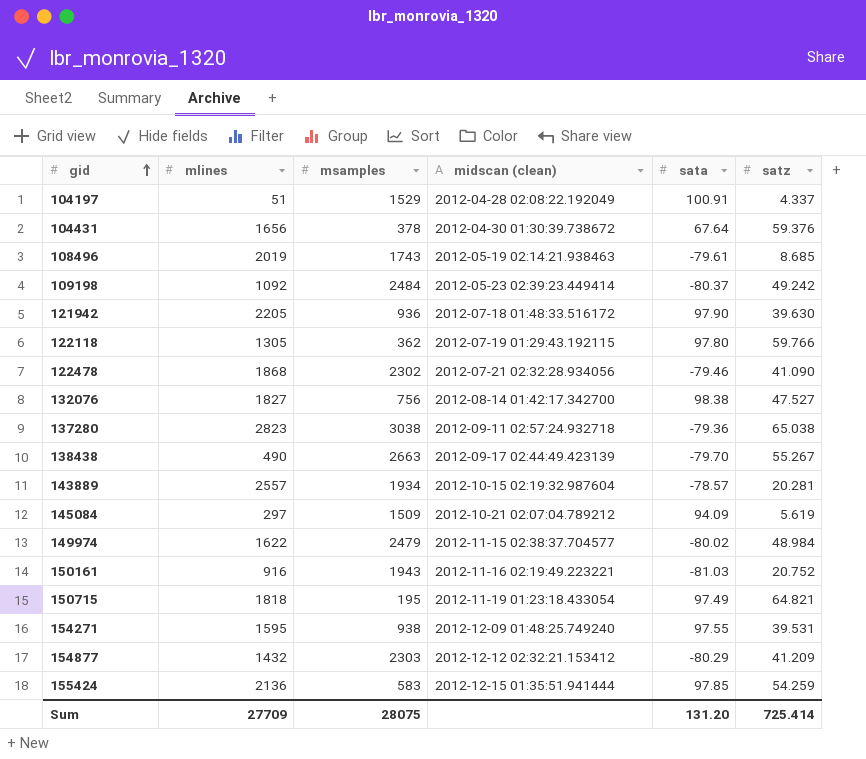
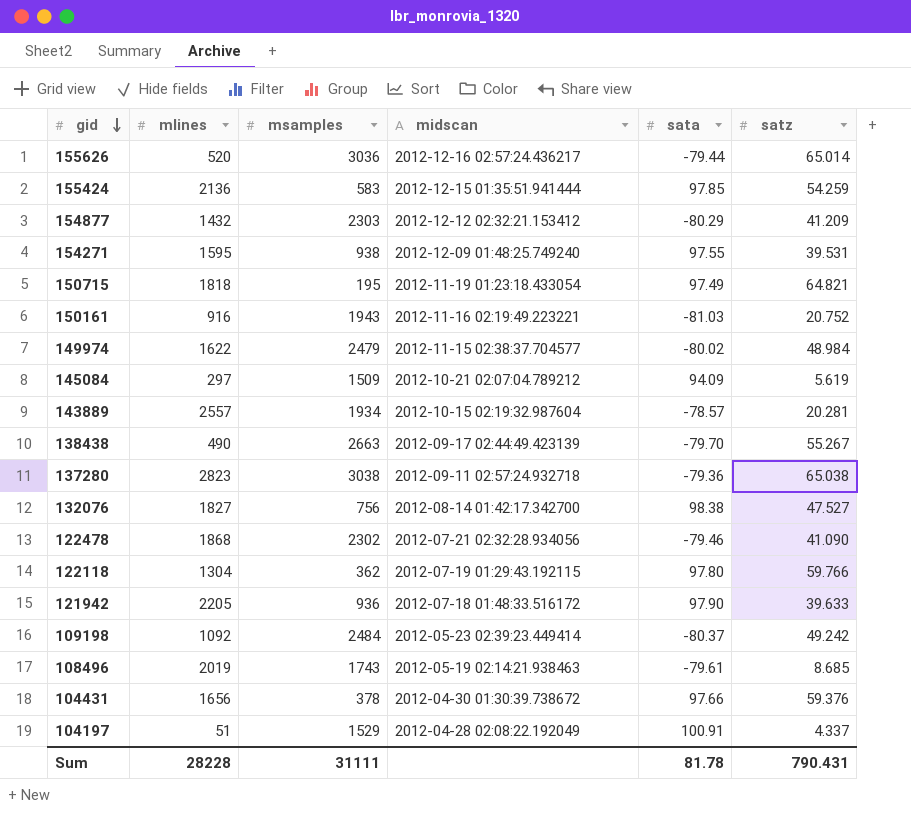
row order: gid ascending -> gid descending
column name: midscan (clean) -> midscan
row 155626: none -> 520 | 3036 | 2012-12-16 02:57:24.436217 | -79.44 | 65.014
122118 | mlines: 1305 -> 1304
121942 | satz: 39.630 -> 39.633
104431 | sata: 67.64 -> 97.66
Sum | mlines: 27709 -> 28228
Sum | msamples: 28075 -> 31111
Sum | sata: 131.20 -> 81.78
Sum | satz: 725.414 -> 790.431

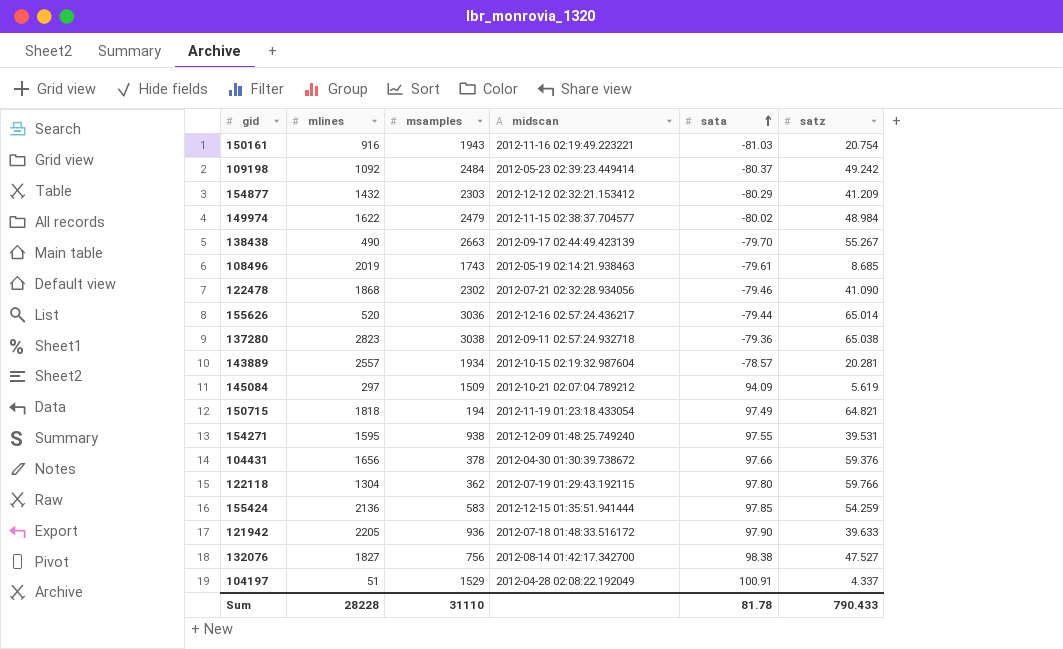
row order: gid descending -> sata ascending
150161 | satz: 20.752 -> 20.754
150715 | msamples: 195 -> 194
Sum | msamples: 31111 -> 31110
Sum | satz: 790.431 -> 790.433

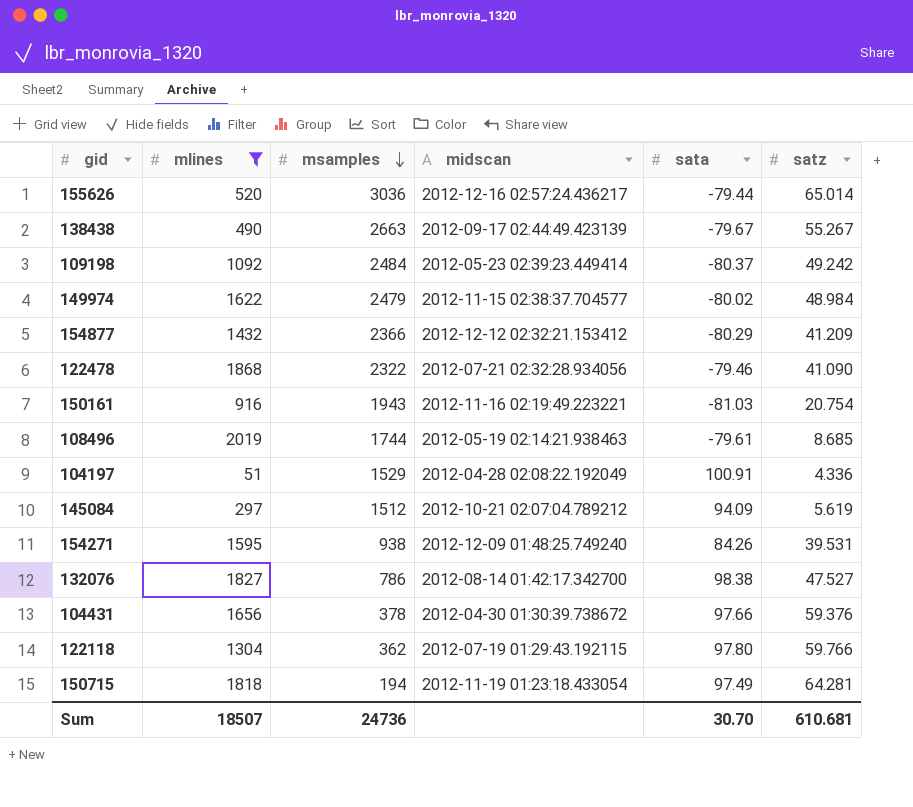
filter: none -> mlines <= 2019
row order: sata ascending -> msamples descending
138438 | sata: -79.70 -> -79.67
154877 | msamples: 2303 -> 2366
122478 | msamples: 2302 -> 2322
108496 | msamples: 1743 -> 1744
104197 | satz: 4.337 -> 4.336
145084 | msamples: 1509 -> 1512
154271 | sata: 97.55 -> 84.26
132076 | msamples: 756 -> 786
150715 | satz: 64.821 -> 64.281
Sum | mlines: 28228 -> 18507
Sum | msamples: 31110 -> 24736
Sum | sata: 81.78 -> 30.70
Sum | satz: 790.433 -> 610.681

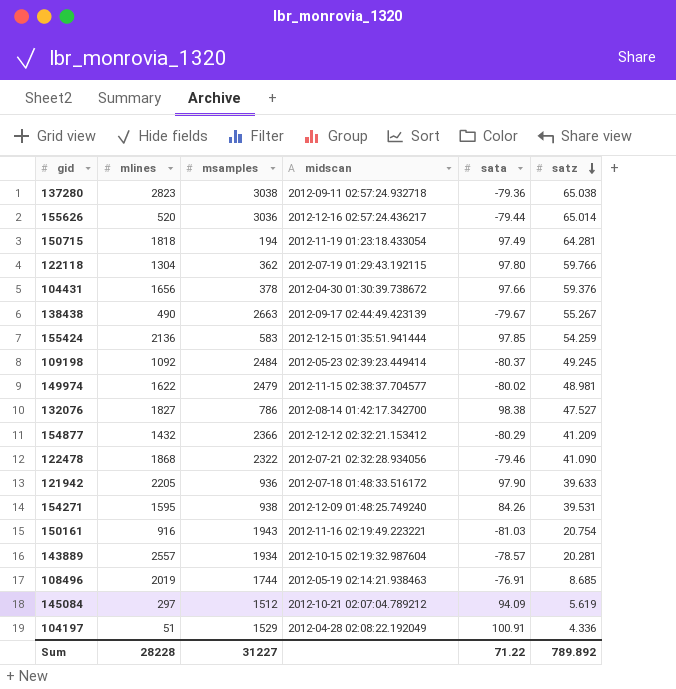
filter: mlines <= 2019 -> none
row order: msamples descending -> satz descending
109198 | satz: 49.242 -> 49.245
149974 | satz: 48.984 -> 48.981
108496 | sata: -79.61 -> -76.91
Sum | mlines: 18507 -> 28228
Sum | msamples: 24736 -> 31227
Sum | sata: 30.70 -> 71.22
Sum | satz: 610.681 -> 789.892

